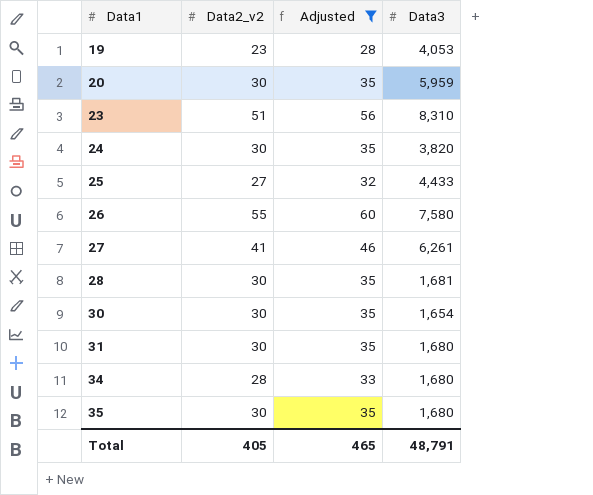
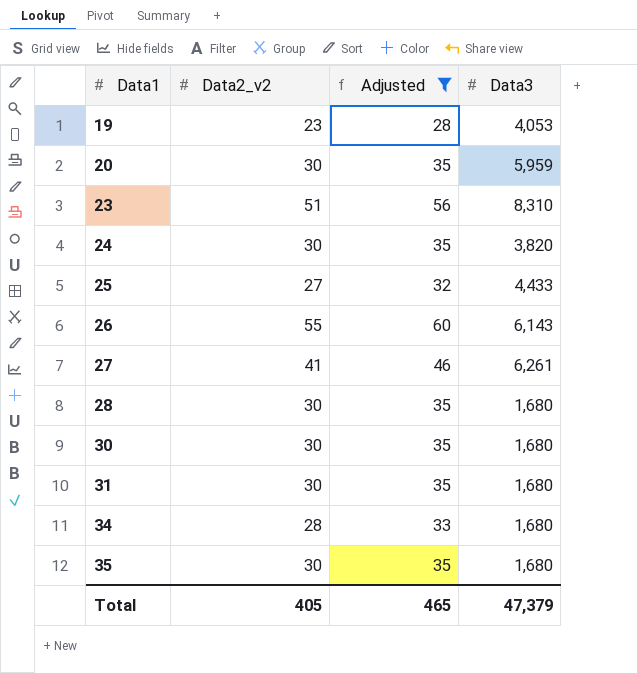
26 | Data3: 7,580 -> 6,143
28 | Data3: 1,681 -> 1,680
30 | Data3: 1,654 -> 1,680
Total | Data3: 48,791 -> 47,379

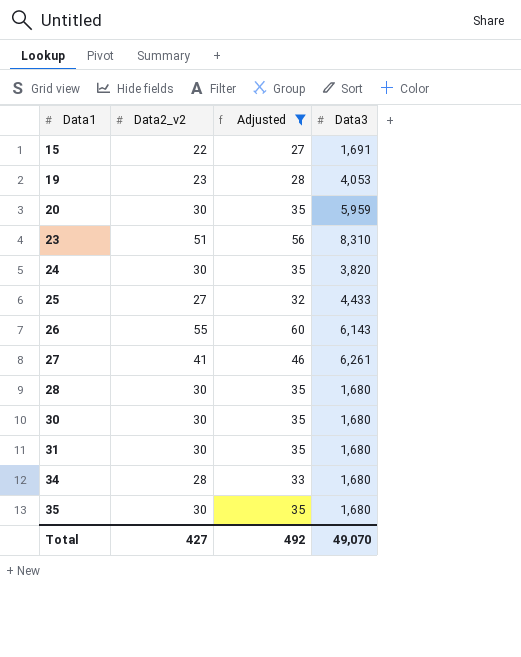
row 15: none -> 22 | 27 | 1,691
Total | Data2_v2: 405 -> 427
Total | Adjusted: 465 -> 492
Total | Data3: 47,379 -> 49,070

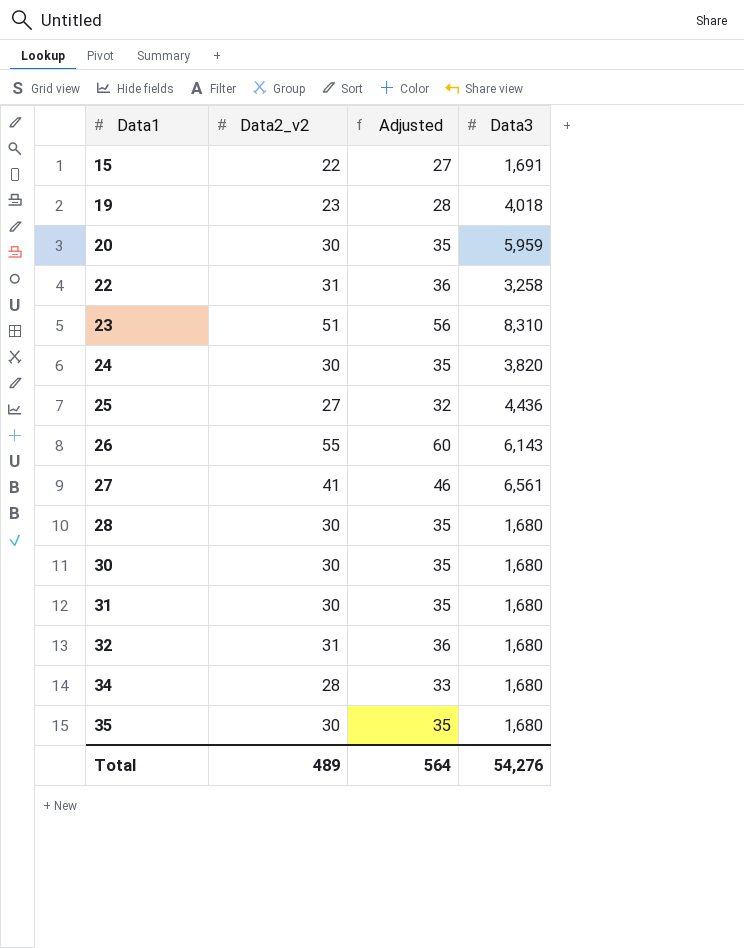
filter: Adjusted != 36 -> none
19 | Data3: 4,053 -> 4,018
25 | Data3: 4,433 -> 4,436
27 | Data3: 6,261 -> 6,561
Total | Data2_v2: 427 -> 489
Total | Adjusted: 492 -> 564
Total | Data3: 49,070 -> 54,276

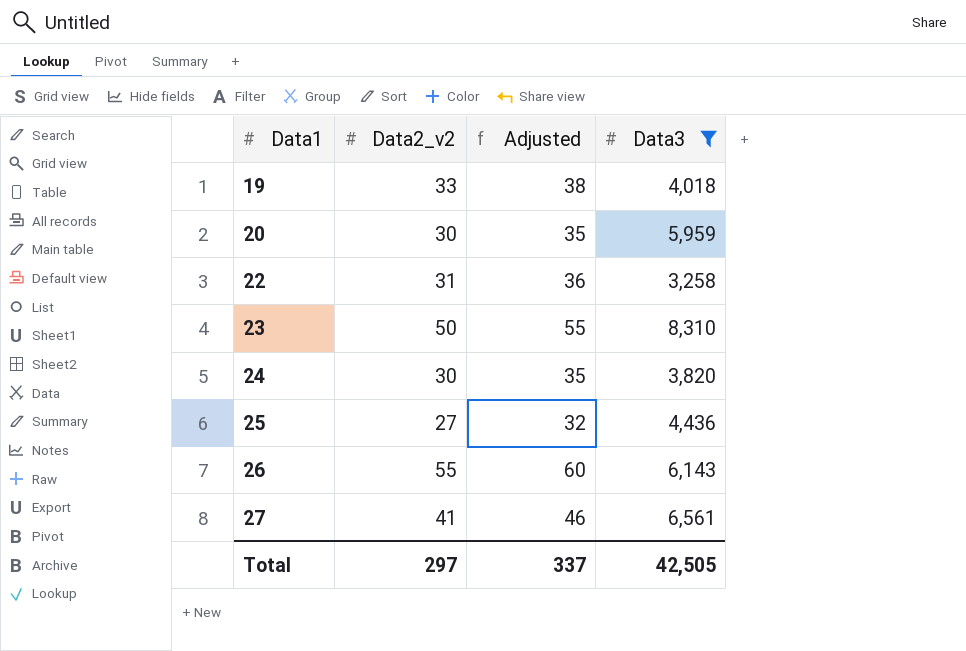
filter: none -> Data3 >= 3,258
19 | Data2_v2: 23 -> 33
19 | Adjusted: 28 -> 38
23 | Data2_v2: 51 -> 50
23 | Adjusted: 56 -> 55
Total | Data2_v2: 489 -> 297
Total | Adjusted: 564 -> 337
Total | Data3: 54,276 -> 42,505

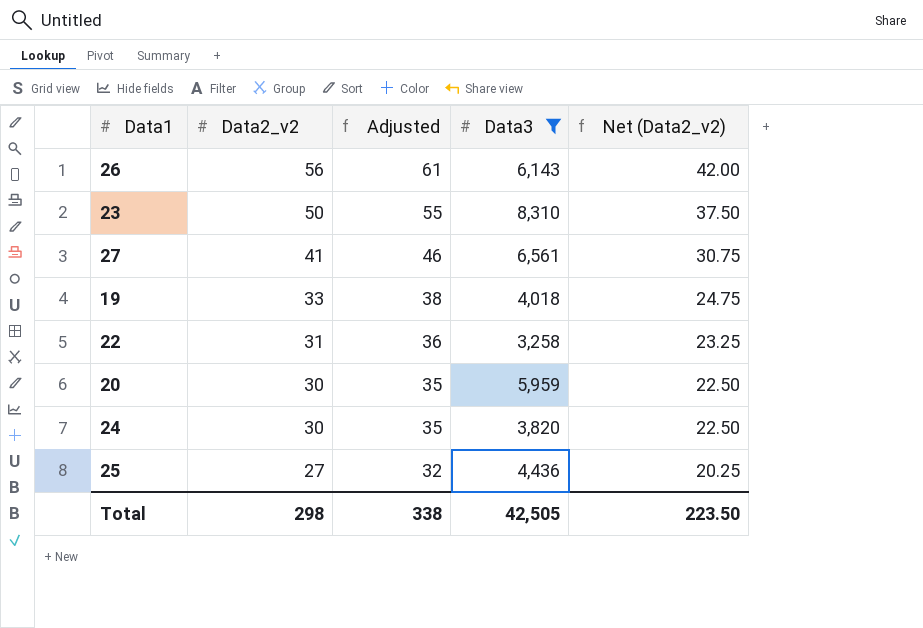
row order: Data1 ascending -> Data2_v2 descending
column Net (Data2_v2) | formula: none -> [Data2_v2] * 0.75
26 | Data2_v2: 55 -> 56
26 | Adjusted: 60 -> 61
Total | Data2_v2: 297 -> 298
Total | Adjusted: 337 -> 338

